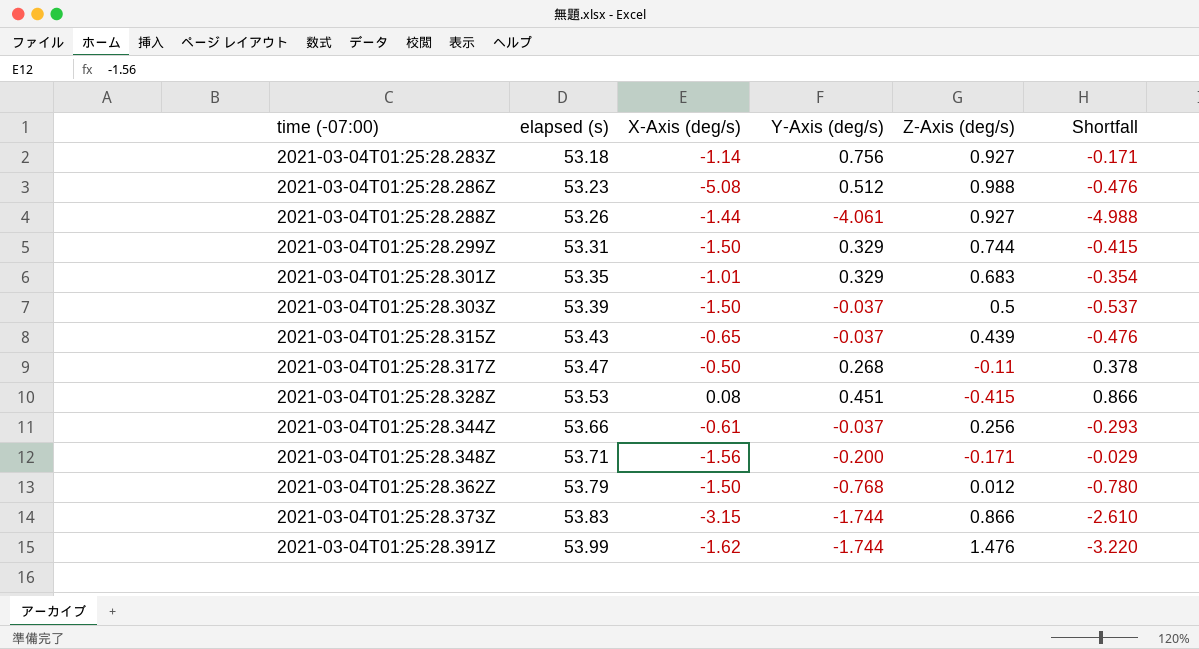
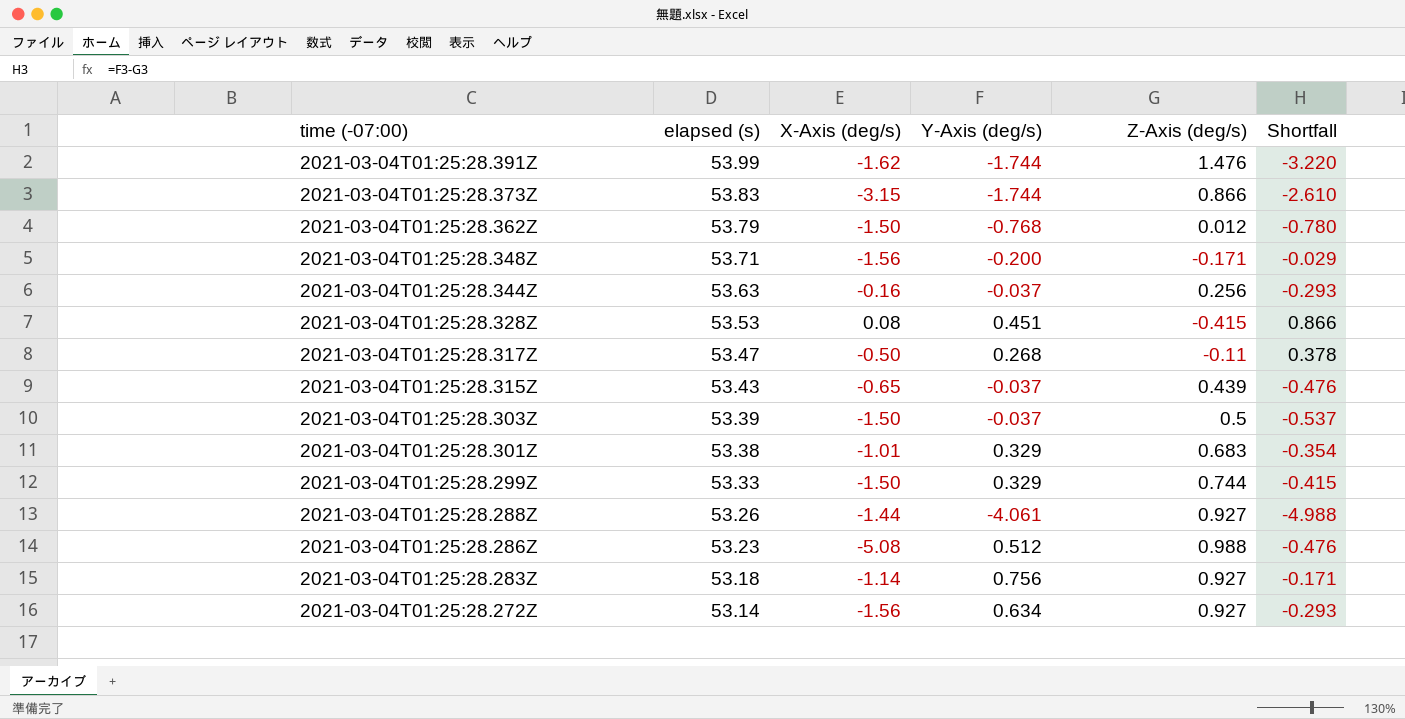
row order: time (-07:00) ascending -> time (-07:00) descending
2021-03-04T01:25:28.344Z | elapsed (s): 53.66 -> 53.63
2021-03-04T01:25:28.344Z | X-Axis (deg/s): -0.61 -> -0.16
2021-03-04T01:25:28.301Z | elapsed (s): 53.35 -> 53.38
2021-03-04T01:25:28.299Z | elapsed (s): 53.31 -> 53.33
row 2021-03-04T01:25:28.272Z: none -> 53.14 | -1.56 | 0.634 | 0.927 | -0.293

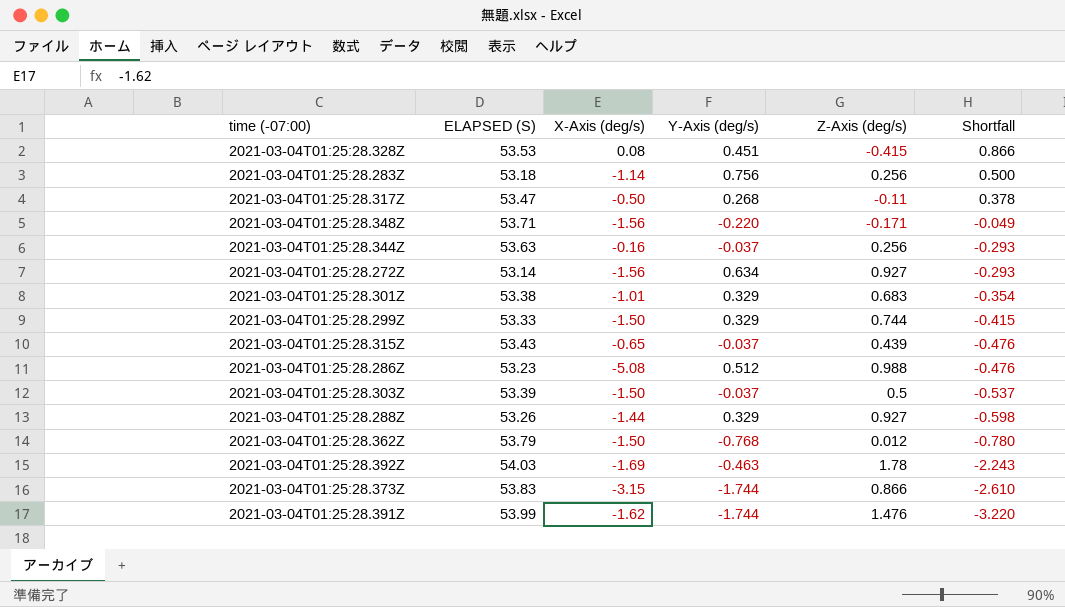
row order: time (-07:00) descending -> Shortfall descending
column name: elapsed (s) -> ELAPSED (S)
2021-03-04T01:25:28.283Z | Z-Axis (deg/s): 0.927 -> 0.256
2021-03-04T01:25:28.283Z | Shortfall: -0.171 -> 0.500
2021-03-04T01:25:28.348Z | Y-Axis (deg/s): -0.200 -> -0.220
2021-03-04T01:25:28.348Z | Shortfall: -0.029 -> -0.049
2021-03-04T01:25:28.288Z | Y-Axis (deg/s): -4.061 -> 0.329
2021-03-04T01:25:28.288Z | Shortfall: -4.988 -> -0.598
row 2021-03-04T01:25:28.392Z: none -> 54.03 | -1.69 | -0.463 | 1.78 | -2.243

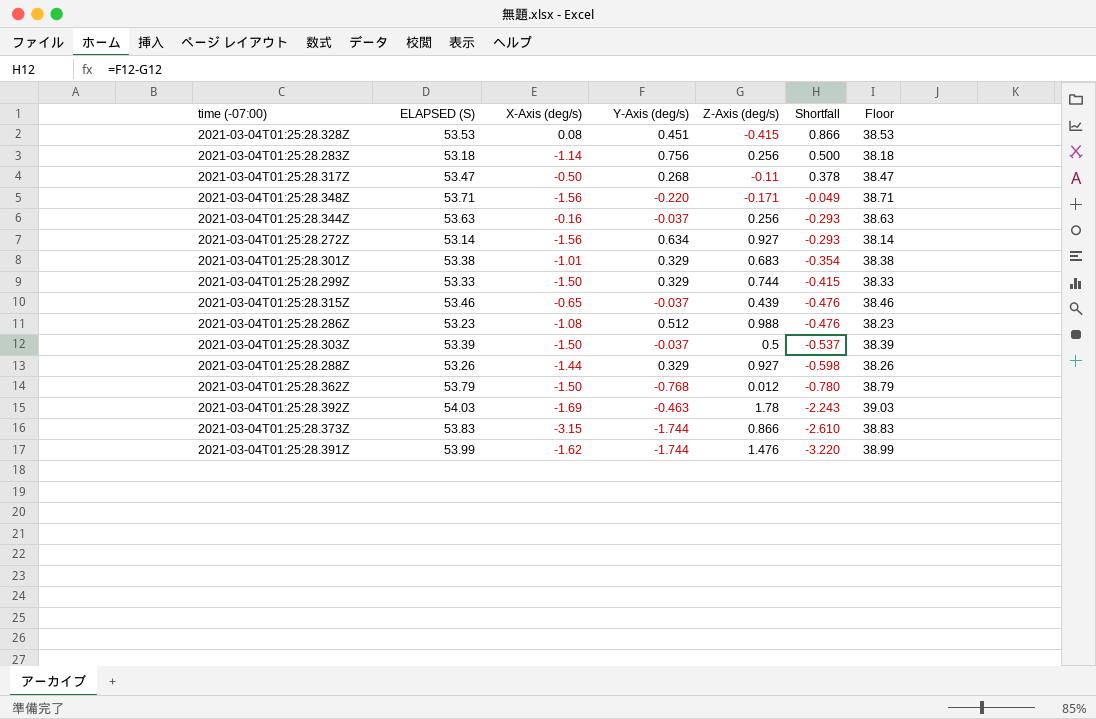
column Floor | formula: none -> [ELAPSED (S)] - 15
2021-03-04T01:25:28.315Z | ELAPSED (S): 53.43 -> 53.46
2021-03-04T01:25:28.286Z | X-Axis (deg/s): -5.08 -> -1.08

